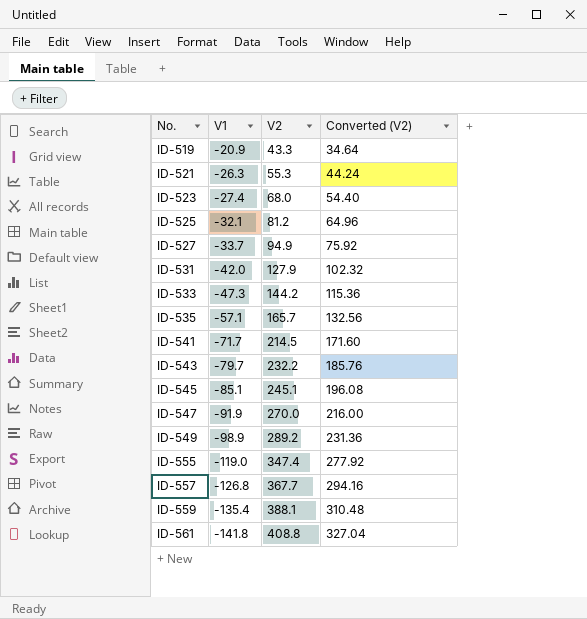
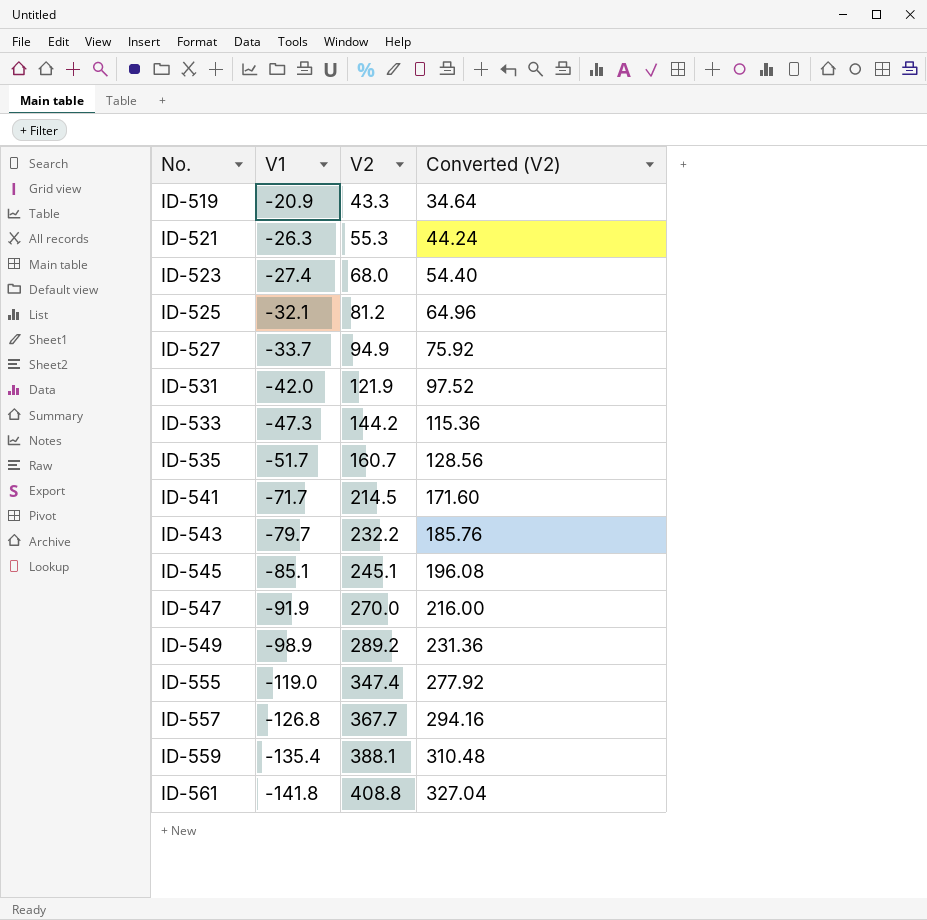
ID-531 | V2: 127.9 -> 121.9
ID-531 | Converted (V2): 102.32 -> 97.52
ID-535 | V1: -57.1 -> -51.7
ID-535 | V2: 165.7 -> 160.7
ID-535 | Converted (V2): 132.56 -> 128.56

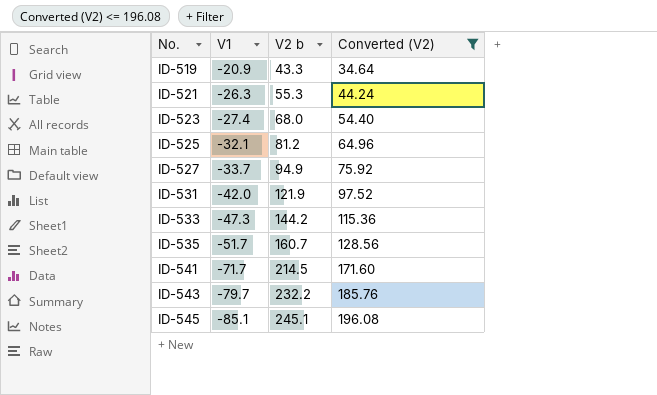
filter: none -> Converted (V2) <= 196.08
column name: V2 -> V2 b

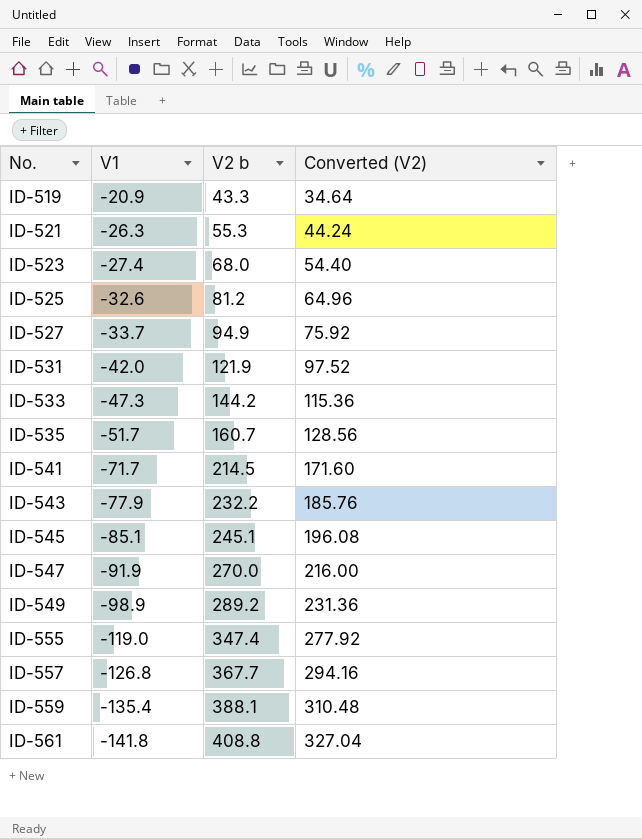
filter: Converted (V2) <= 196.08 -> none
ID-525 | V1: -32.1 -> -32.6
ID-543 | V1: -79.7 -> -77.9

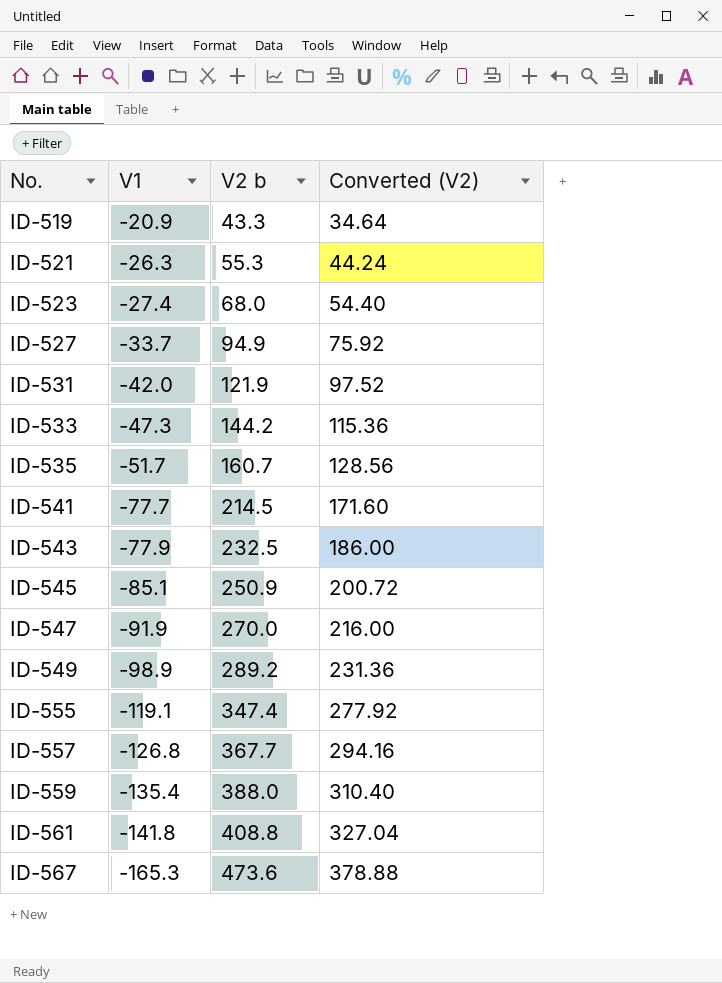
row ID-525: -32.6 | 81.2 | 64.96 -> none
ID-541 | V1: -71.7 -> -77.7
ID-543 | V2 b: 232.2 -> 232.5
ID-543 | Converted (V2): 185.76 -> 186.00
ID-545 | V2 b: 245.1 -> 250.9
ID-545 | Converted (V2): 196.08 -> 200.72
ID-555 | V1: -119.0 -> -119.1
ID-559 | V2 b: 388.1 -> 388.0
ID-559 | Converted (V2): 310.48 -> 310.40
row ID-567: none -> -165.3 | 473.6 | 378.88

